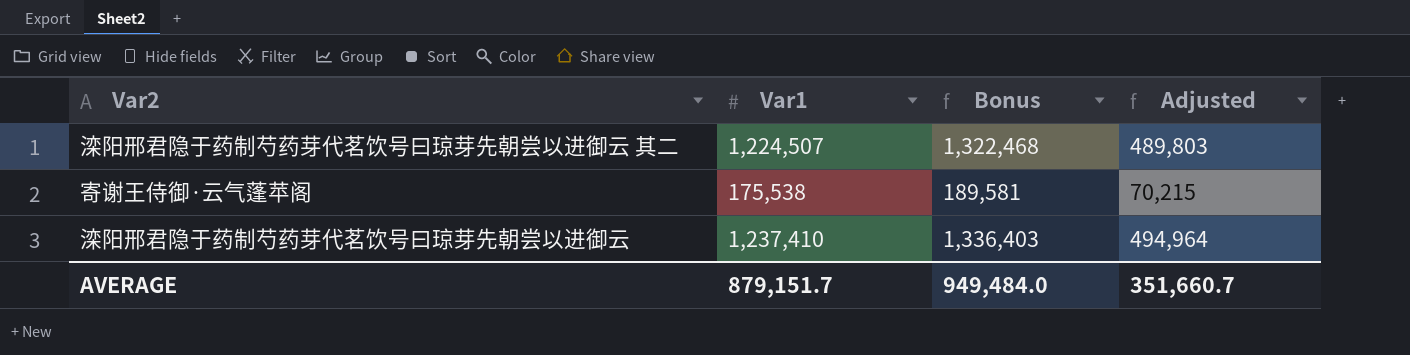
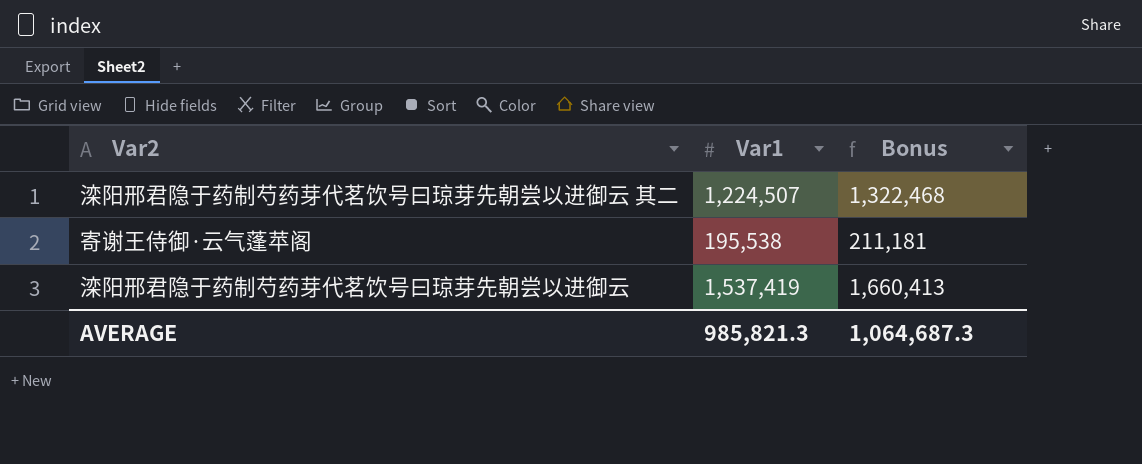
column Adjusted | formula: [Var1] * 0.4 -> none
寄谢王侍御·云气蓬苹阁 | Var1: 175,538 -> 195,538
寄谢王侍御·云气蓬苹阁 | Bonus: 189,581 -> 211,181
滦阳邢君隐于药制芍药芽代茗饮号曰琼芽先朝尝以进御云 | Var1: 1,237,410 -> 1,537,419
滦阳邢君隐于药制芍药芽代茗饮号曰琼芽先朝尝以进御云 | Bonus: 1,336,403 -> 1,660,413
AVERAGE | Var1: 879,151.7 -> 985,821.3
AVERAGE | Bonus: 949,484.0 -> 1,064,687.3

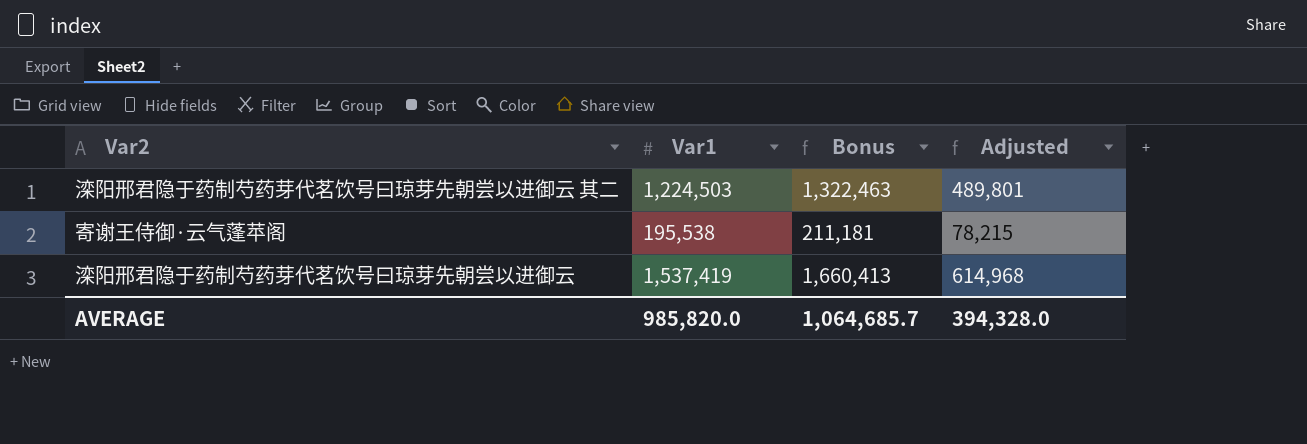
column Adjusted | formula: none -> [Var1] * 0.4
滦阳邢君隐于药制芍药芽代茗饮号曰琼芽先朝尝以进御云 其二 | Var1: 1,224,507 -> 1,224,503
滦阳邢君隐于药制芍药芽代茗饮号曰琼芽先朝尝以进御云 其二 | Bonus: 1,322,468 -> 1,322,463
AVERAGE | Var1: 985,821.3 -> 985,820.0
AVERAGE | Bonus: 1,064,687.3 -> 1,064,685.7

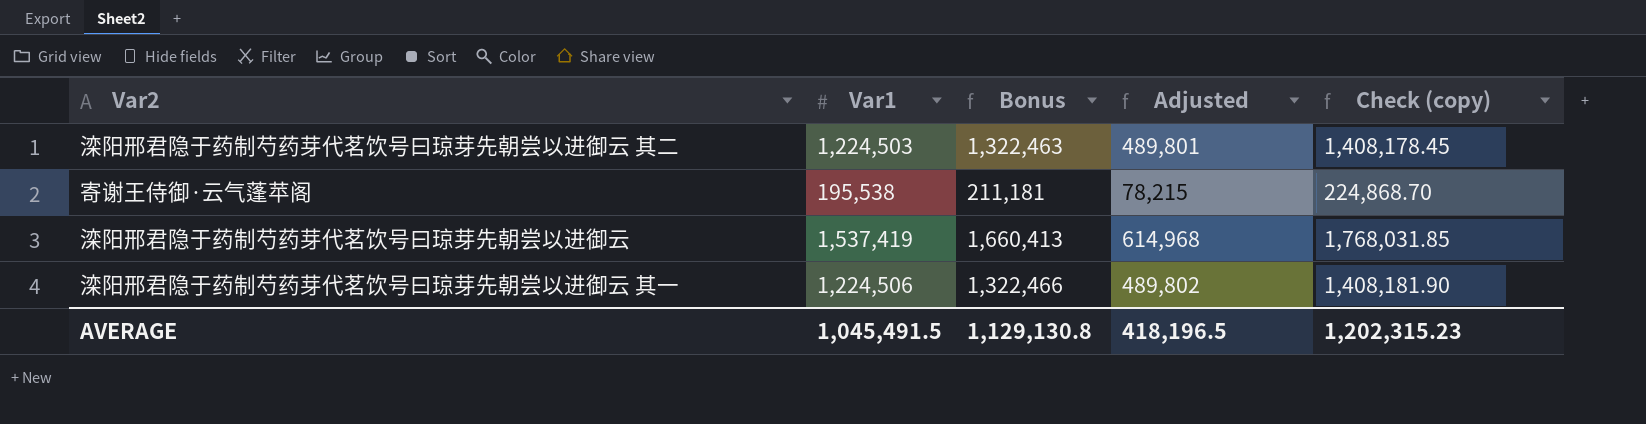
column Check (copy) | formula: none -> [Var1] * 1.15
row 滦阳邢君隐于药制芍药芽代茗饮号曰琼芽先朝尝以进御云 其一: none -> 1,224,506 | 1,322,466 | 489,802 | 1,408,181.90
AVERAGE | Var1: 985,820.0 -> 1,045,491.5
AVERAGE | Bonus: 1,064,685.7 -> 1,129,130.8
AVERAGE | Adjusted: 394,328.0 -> 418,196.5

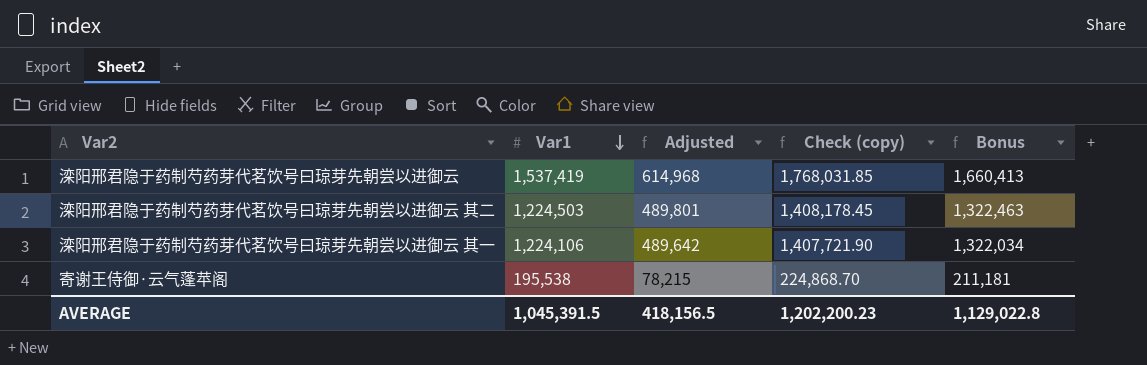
row order: none -> Var1 descending
column Bonus | position: 3 -> 5
滦阳邢君隐于药制芍药芽代茗饮号曰琼芽先朝尝以进御云 其一 | Var1: 1,224,506 -> 1,224,106
滦阳邢君隐于药制芍药芽代茗饮号曰琼芽先朝尝以进御云 其一 | Adjusted: 489,802 -> 489,642
滦阳邢君隐于药制芍药芽代茗饮号曰琼芽先朝尝以进御云 其一 | Check (copy): 1,408,181.90 -> 1,407,721.90
滦阳邢君隐于药制芍药芽代茗饮号曰琼芽先朝尝以进御云 其一 | Bonus: 1,322,466 -> 1,322,034
AVERAGE | Var1: 1,045,491.5 -> 1,045,391.5
AVERAGE | Adjusted: 418,196.5 -> 418,156.5
AVERAGE | Check (copy): 1,202,315.23 -> 1,202,200.23
AVERAGE | Bonus: 1,129,130.8 -> 1,129,022.8

